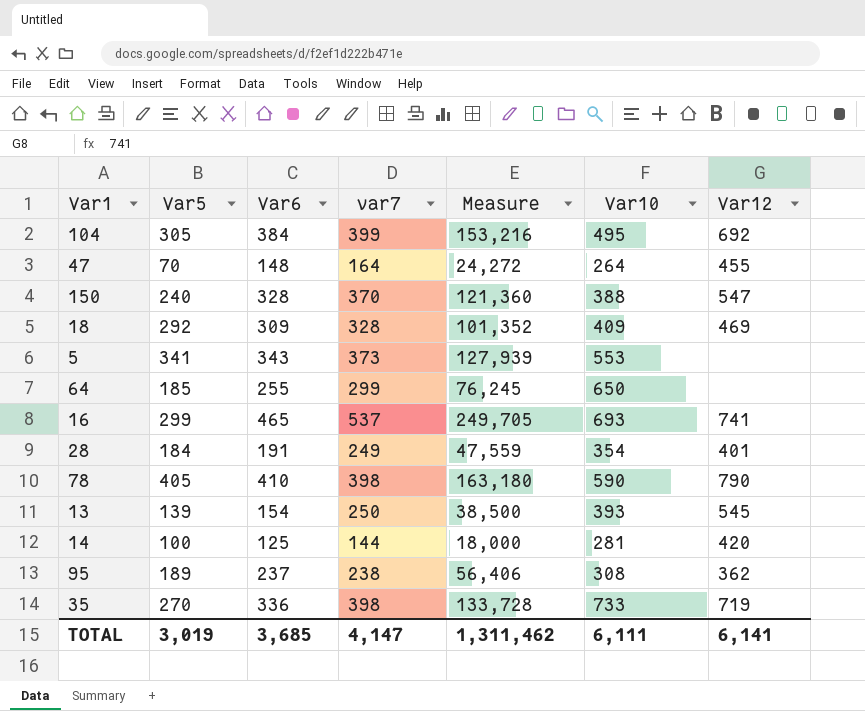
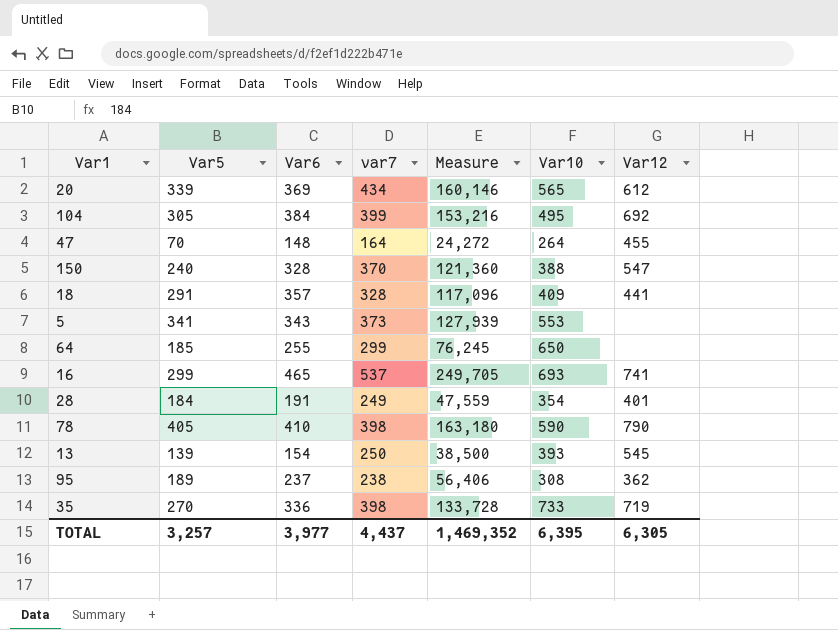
row 14: 100 | 125 | 144 | 18,000 | 281 | 420 -> none
row 20: none -> 339 | 369 | 434 | 160,146 | 565 | 612
18 | Var5: 292 -> 291
18 | Var6: 309 -> 357
18 | Measure: 101,352 -> 117,096
18 | Var12: 469 -> 441
TOTAL | Var5: 3,019 -> 3,257
TOTAL | Var6: 3,685 -> 3,977
TOTAL | var7: 4,147 -> 4,437
TOTAL | Measure: 1,311,462 -> 1,469,352
TOTAL | Var10: 6,111 -> 6,395
TOTAL | Var12: 6,141 -> 6,305

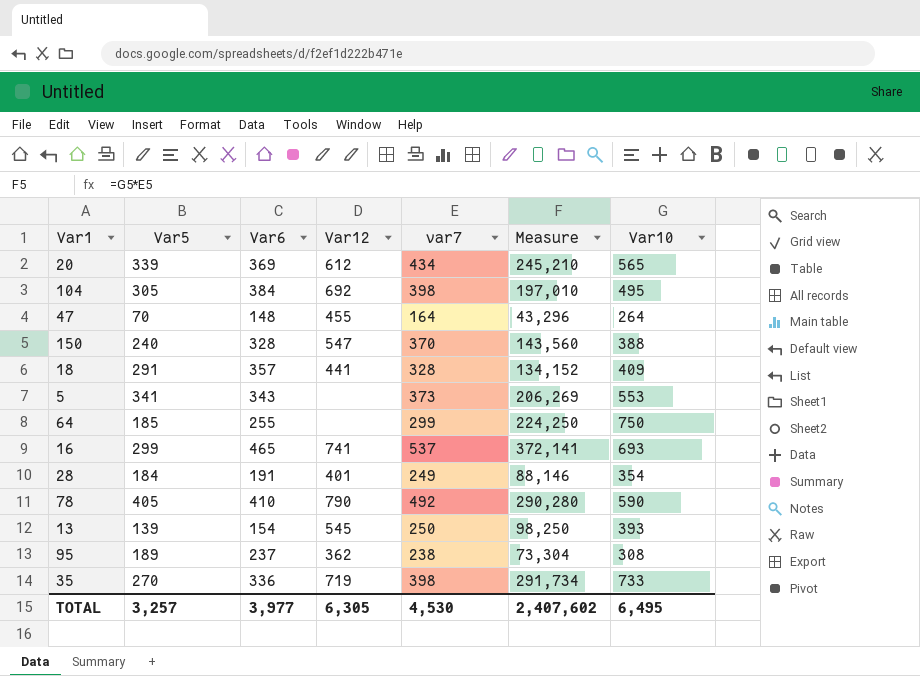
column Var12 | position: 7 -> 4
column Measure | formula: [Var6] * [var7] -> [var7] * [Var10]
104 | var7: 399 -> 398
64 | Var10: 650 -> 750
78 | var7: 398 -> 492
TOTAL | var7: 4,437 -> 4,530
TOTAL | Measure: 1,469,352 -> 2,407,602
TOTAL | Var10: 6,395 -> 6,495

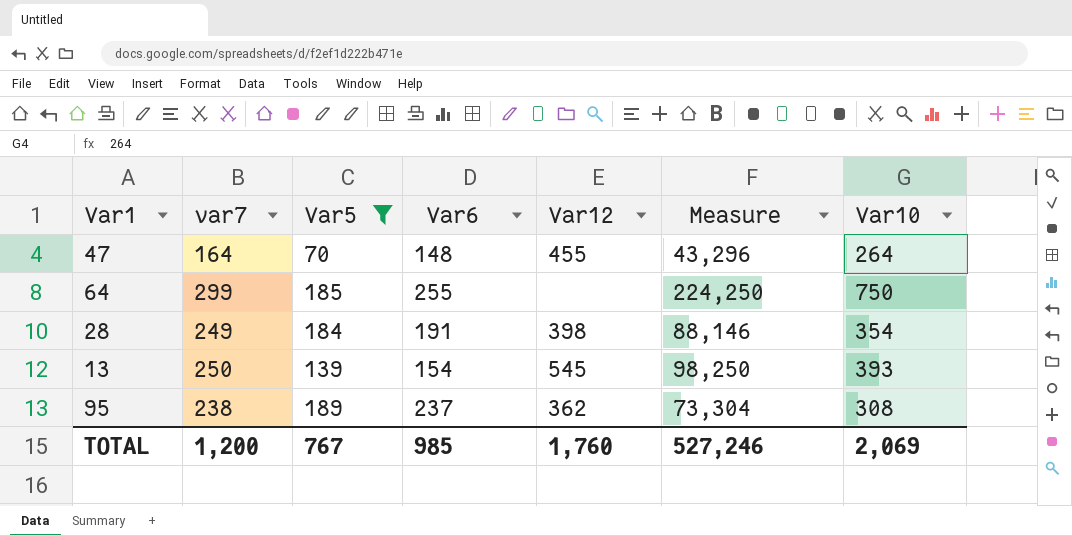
filter: none -> Var5 <= 189
column var7 | position: 5 -> 2
28 | Var12: 401 -> 398
TOTAL | var7: 4,530 -> 1,200
TOTAL | Var5: 3,257 -> 767
TOTAL | Var6: 3,977 -> 985
TOTAL | Var12: 6,305 -> 1,760
TOTAL | Measure: 2,407,602 -> 527,246
TOTAL | Var10: 6,495 -> 2,069

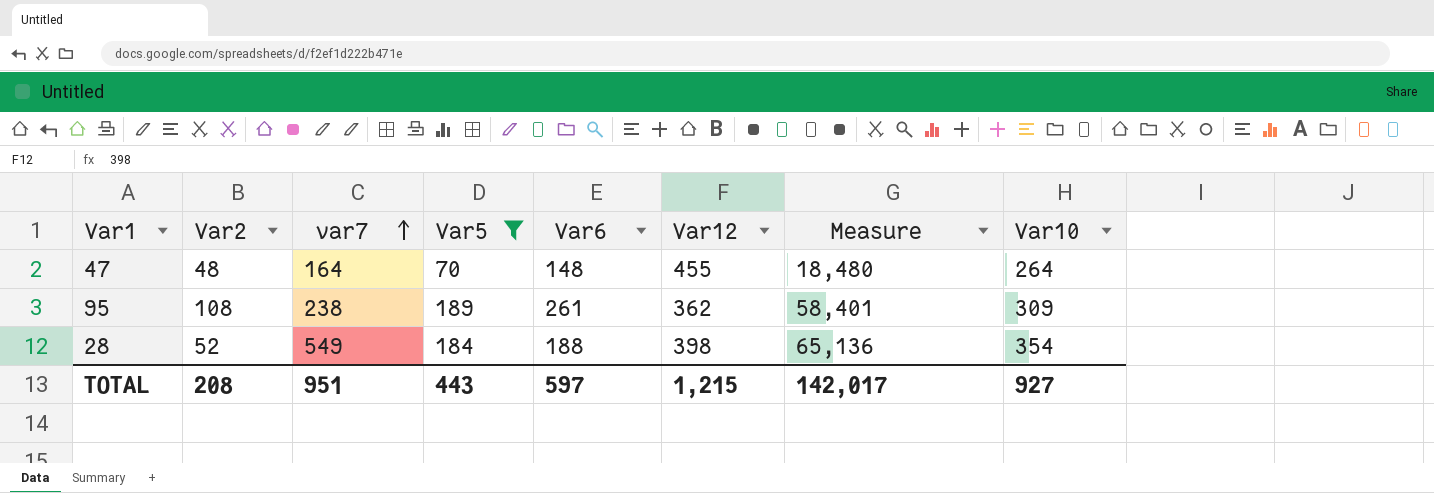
row order: none -> var7 ascending
column Var2 | position: none -> 2
column Measure | formula: [var7] * [Var10] -> [Var5] * [Var10]
row 64: 299 | 185 | 255 | none | 224,250 | 750 -> none
row 13: 250 | 139 | 154 | 545 | 98,250 | 393 -> none
95 | Var6: 237 -> 261
95 | Var10: 308 -> 309
28 | var7: 249 -> 549
28 | Var6: 191 -> 188
TOTAL | var7: 1,200 -> 951
TOTAL | Var5: 767 -> 443
TOTAL | Var6: 985 -> 597
TOTAL | Var12: 1,760 -> 1,215
TOTAL | Measure: 527,246 -> 142,017
TOTAL | Var10: 2,069 -> 927

